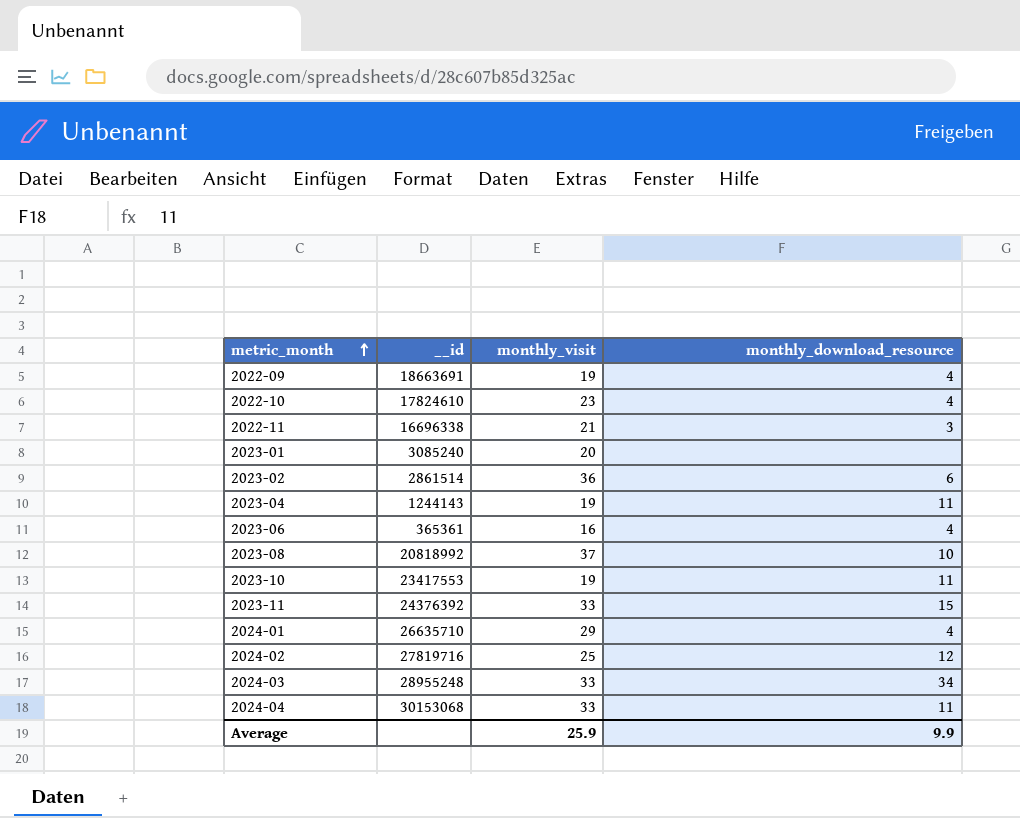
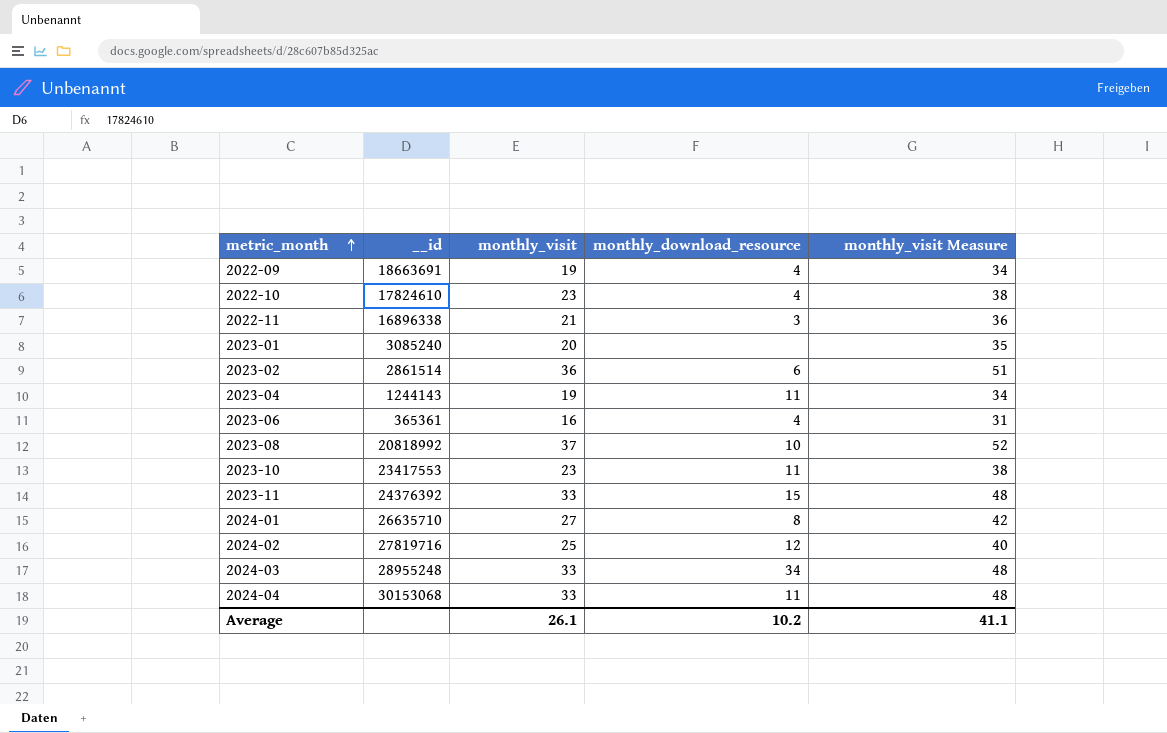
column monthly_visit Measure | formula: none -> [monthly_visit] + 15
2022-11 | __id: 16696338 -> 16896338
2023-10 | monthly_visit: 19 -> 23
2024-01 | monthly_visit: 29 -> 27
2024-01 | monthly_download_resource: 4 -> 8
Average | monthly_visit: 25.9 -> 26.1
Average | monthly_download_resource: 9.9 -> 10.2

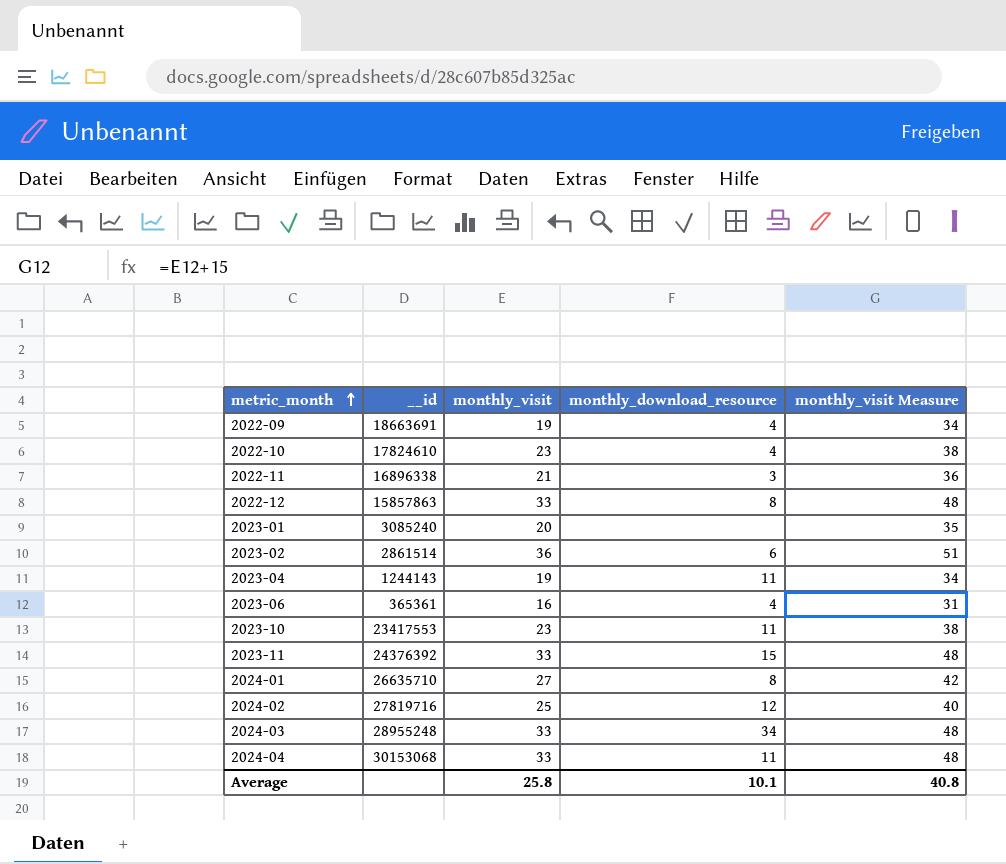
row 2023-08: 20818992 | 37 | 10 | 52 -> none
row 2022-12: none -> 15857863 | 33 | 8 | 48
Average | monthly_visit: 26.1 -> 25.8
Average | monthly_download_resource: 10.2 -> 10.1
Average | monthly_visit Measure: 41.1 -> 40.8

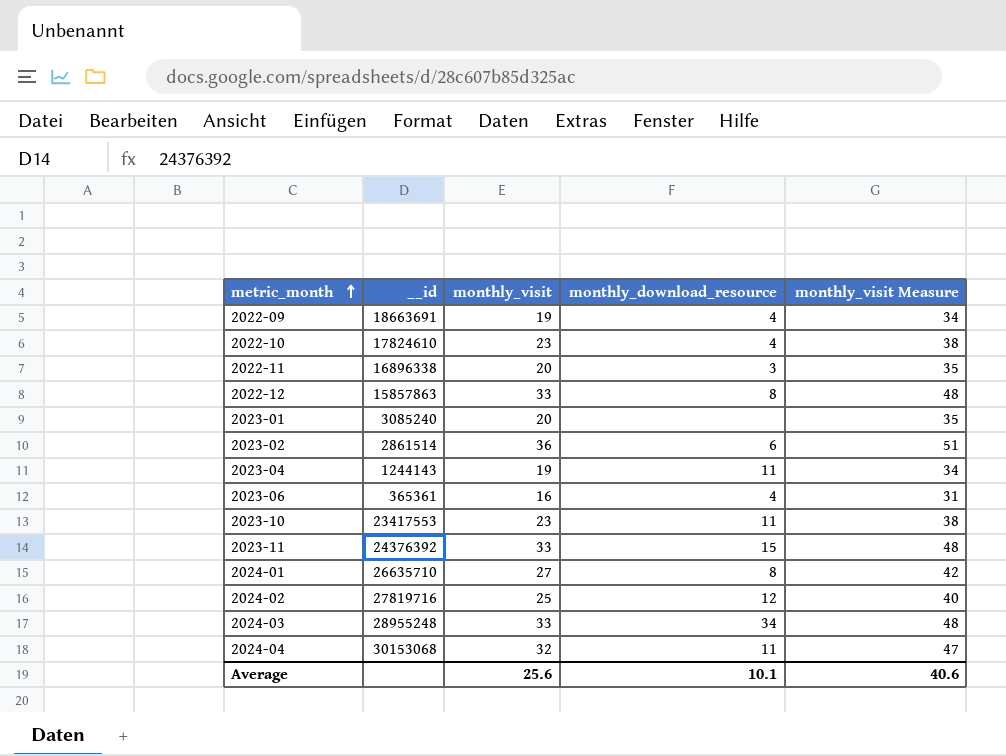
2022-11 | monthly_visit: 21 -> 20
2022-11 | monthly_visit Measure: 36 -> 35
2024-04 | monthly_visit: 33 -> 32
2024-04 | monthly_visit Measure: 48 -> 47
Average | monthly_visit: 25.8 -> 25.6
Average | monthly_visit Measure: 40.8 -> 40.6

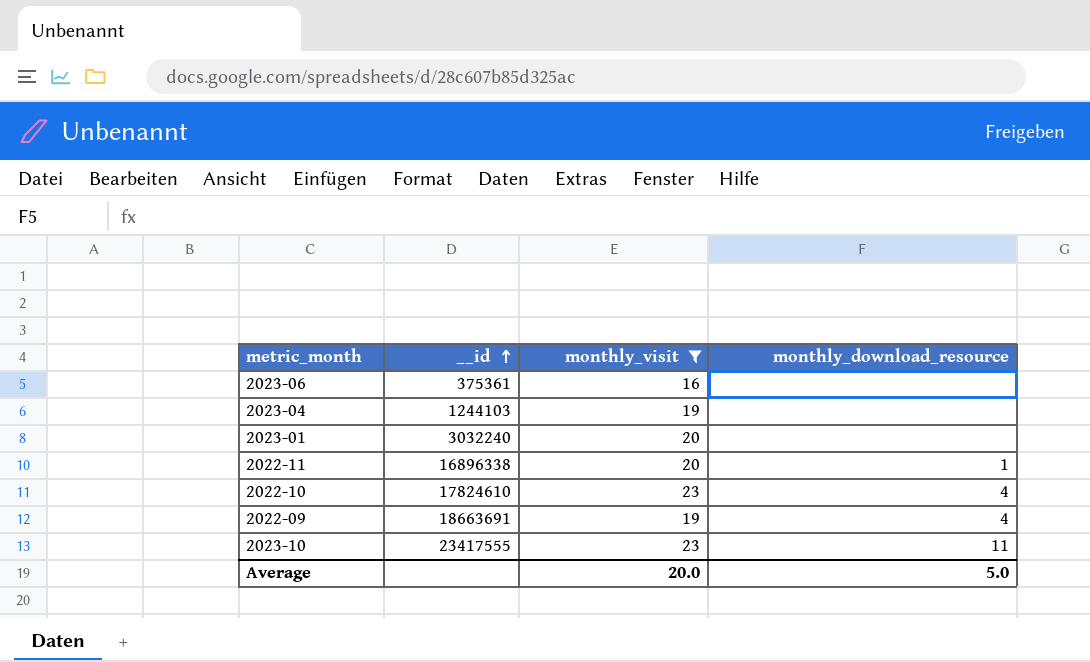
filter: none -> monthly_visit <= 23
row order: metric_month ascending -> __id ascending
column monthly_visit Measure | formula: [monthly_visit] + 15 -> none
2023-06 | __id: 365361 -> 375361
2023-06 | monthly_download_resource: 4 -> none
2023-04 | __id: 1244143 -> 1244103
2023-04 | monthly_download_resource: 11 -> none
2023-01 | __id: 3085240 -> 3032240
2022-11 | monthly_download_resource: 3 -> 1
2023-10 | __id: 23417553 -> 23417555
Average | monthly_visit: 25.6 -> 20.0
Average | monthly_download_resource: 10.1 -> 5.0

